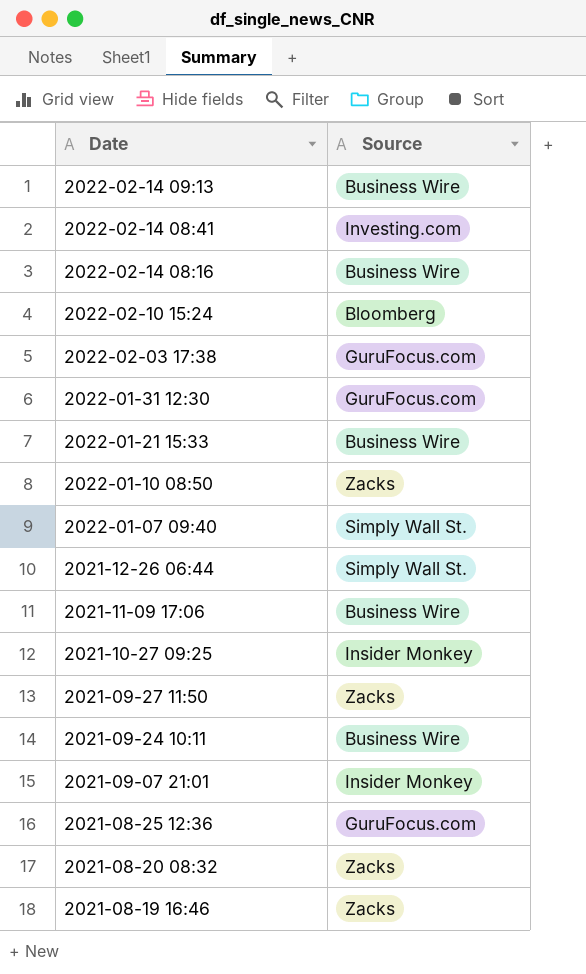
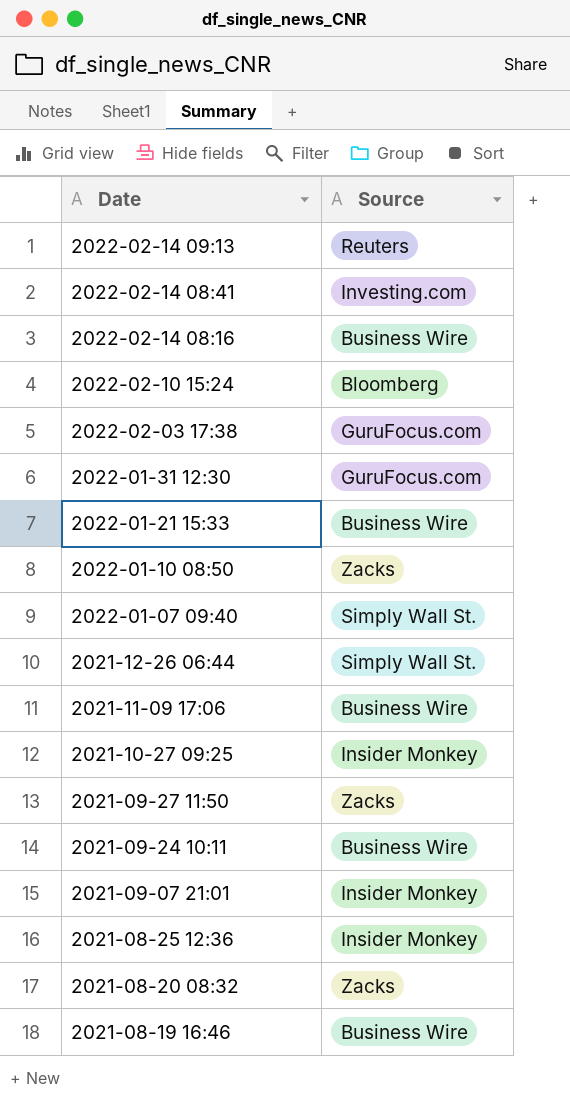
2022-02-14 09:13 | Source: Business Wire -> Reuters
2021-08-25 12:36 | Source: GuruFocus.com -> Insider Monkey
2021-08-19 16:46 | Source: Zacks -> Business Wire

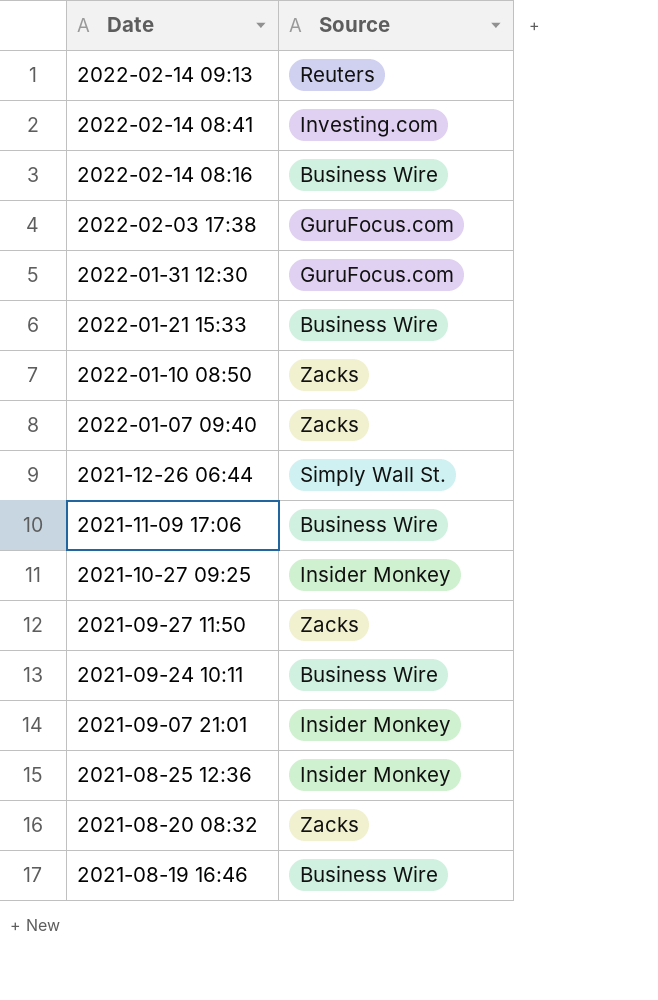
row 2022-02-10 15:24: Bloomberg -> none
2022-01-07 09:40 | Source: Simply Wall St. -> Zacks

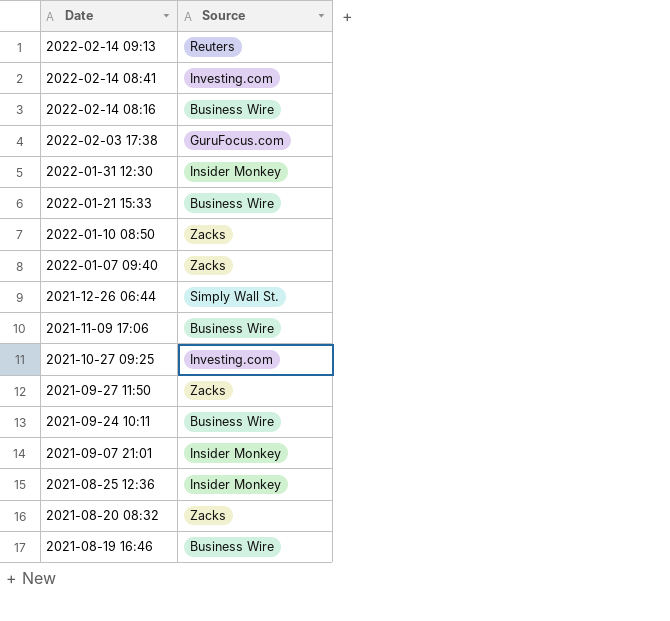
2022-01-31 12:30 | Source: GuruFocus.com -> Insider Monkey
2021-10-27 09:25 | Source: Insider Monkey -> Investing.com

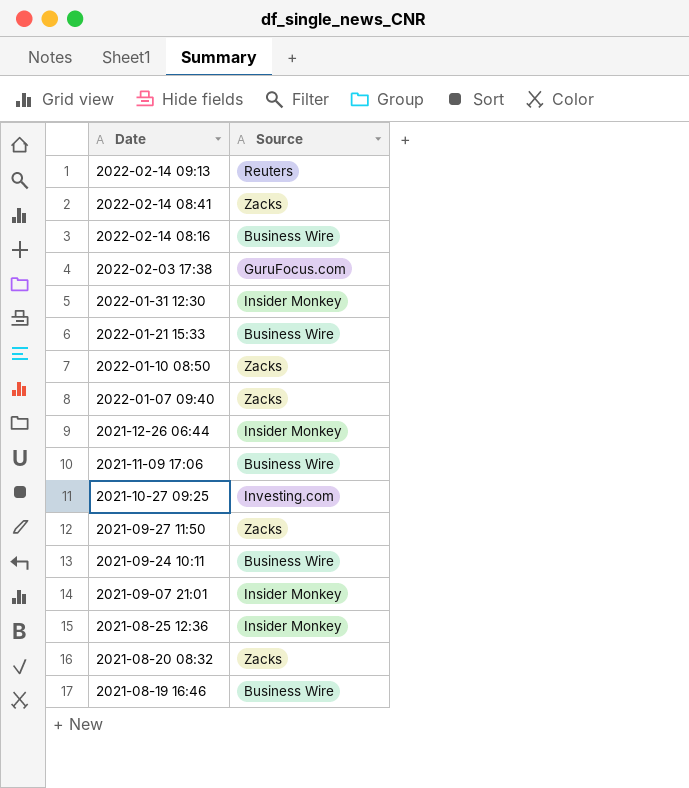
2022-02-14 08:41 | Source: Investing.com -> Zacks
2021-12-26 06:44 | Source: Simply Wall St. -> Insider Monkey

